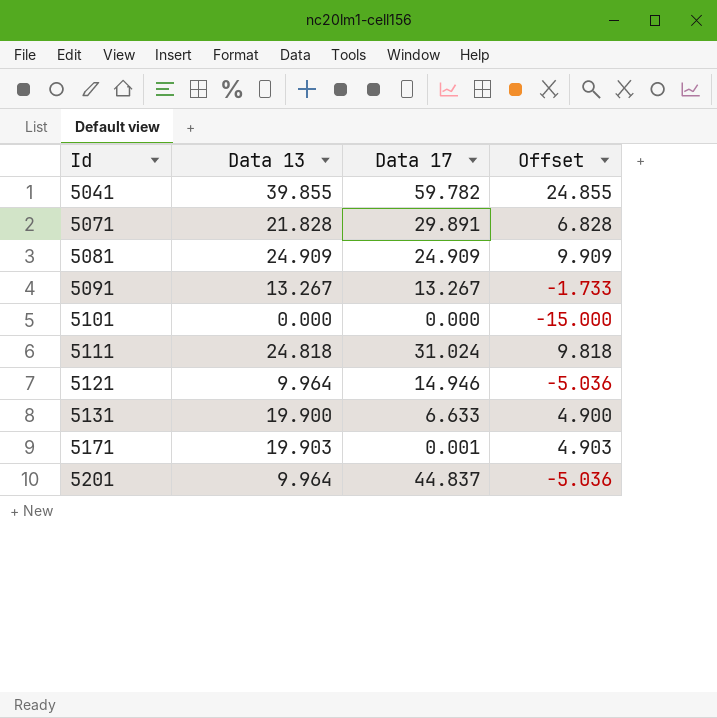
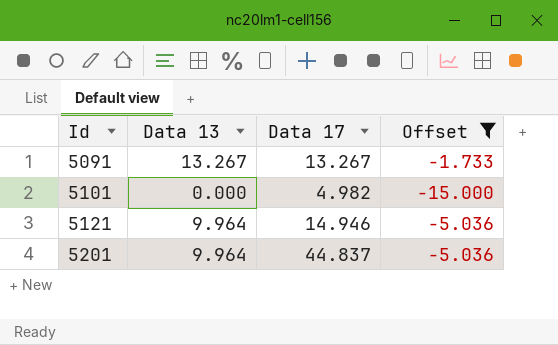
filter: none -> Offset <= -1.733
5101 | Data 17: 0.000 -> 4.982

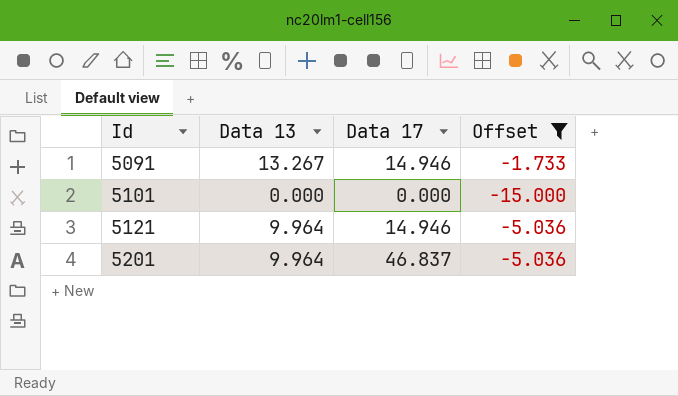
5091 | Data 17: 13.267 -> 14.946
5101 | Data 17: 4.982 -> 0.000
5201 | Data 17: 44.837 -> 46.837

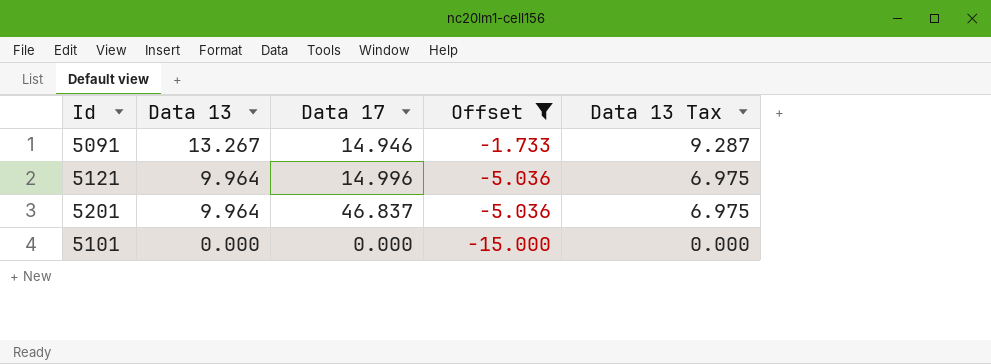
row order: Id ascending -> Data 13 descending
column Data 13 Tax | formula: none -> [Data 13] * 0.7
5121 | Data 17: 14.946 -> 14.996

